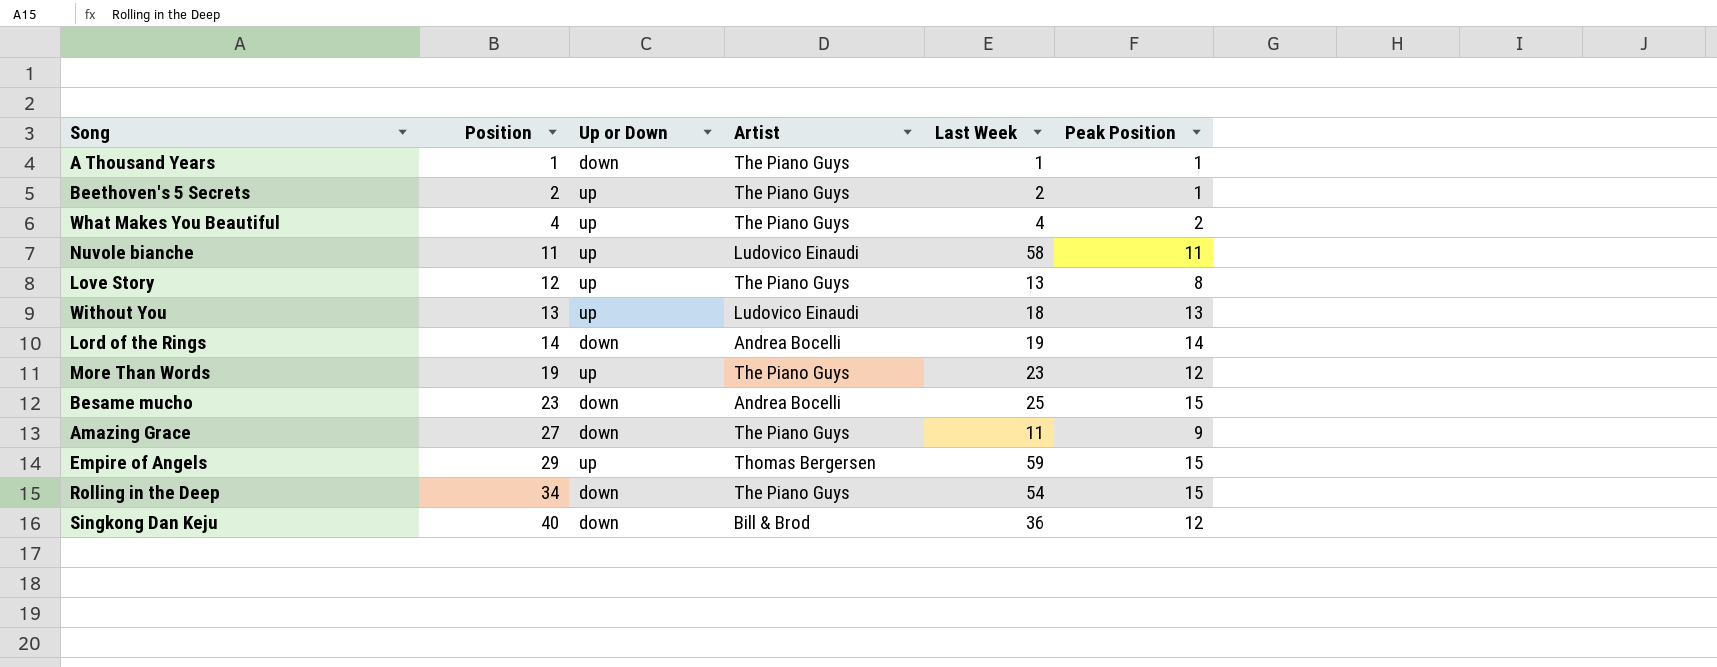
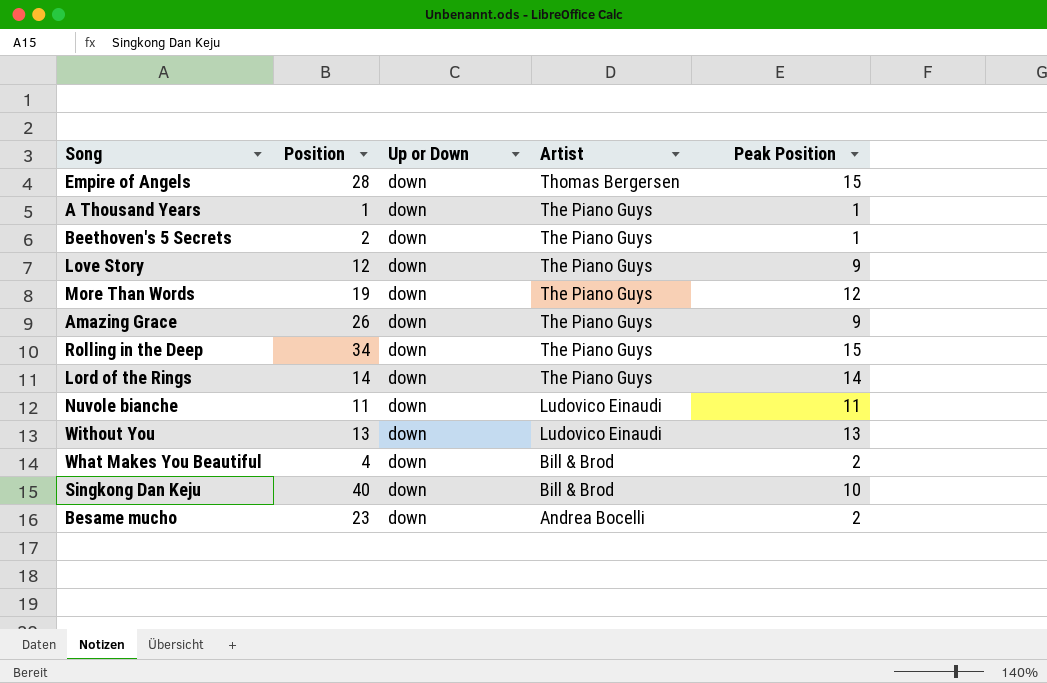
row order: Position ascending -> Artist descending
column Last Week | position: 5 -> none
Empire of Angels | Position: 29 -> 28
Empire of Angels | Up or Down: up -> down
Beethoven's 5 Secrets | Up or Down: up -> down
Love Story | Up or Down: up -> down
Love Story | Peak Position: 8 -> 9
More Than Words | Up or Down: up -> down
Amazing Grace | Position: 27 -> 26
Lord of the Rings | Artist: Andrea Bocelli -> The Piano Guys
Nuvole bianche | Up or Down: up -> down
Without You | Up or Down: up -> down
What Makes You Beautiful | Up or Down: up -> down
What Makes You Beautiful | Artist: The Piano Guys -> Bill & Brod
Singkong Dan Keju | Peak Position: 12 -> 10
Besame mucho | Peak Position: 15 -> 2

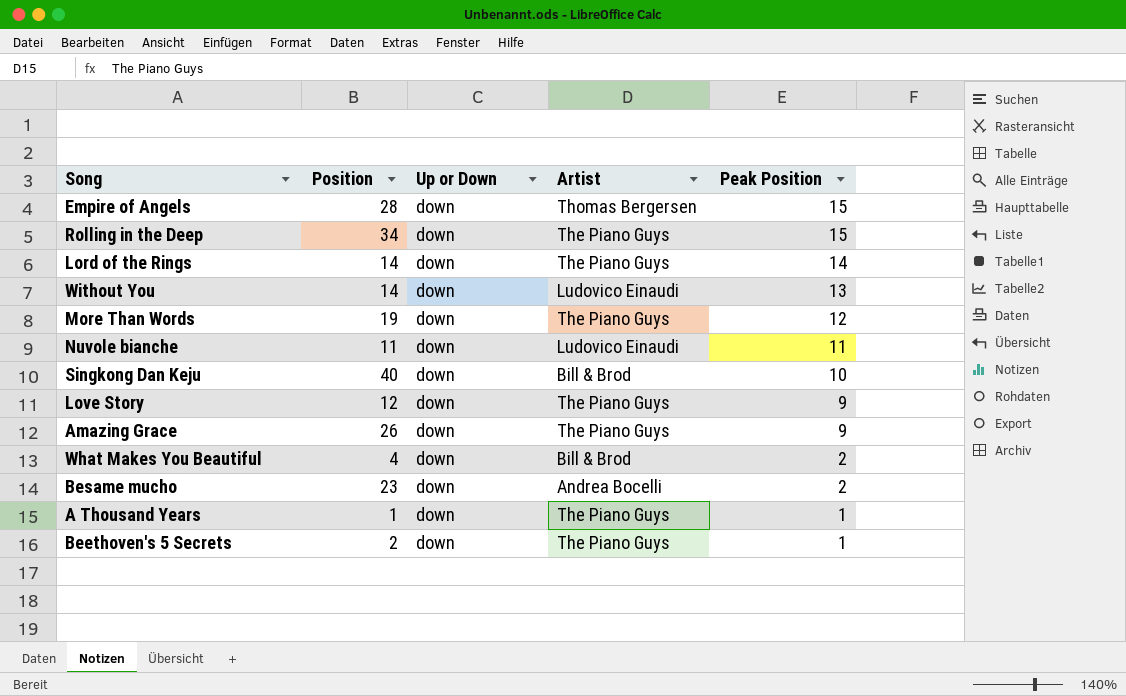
row order: Artist descending -> Peak Position descending
Without You | Position: 13 -> 14

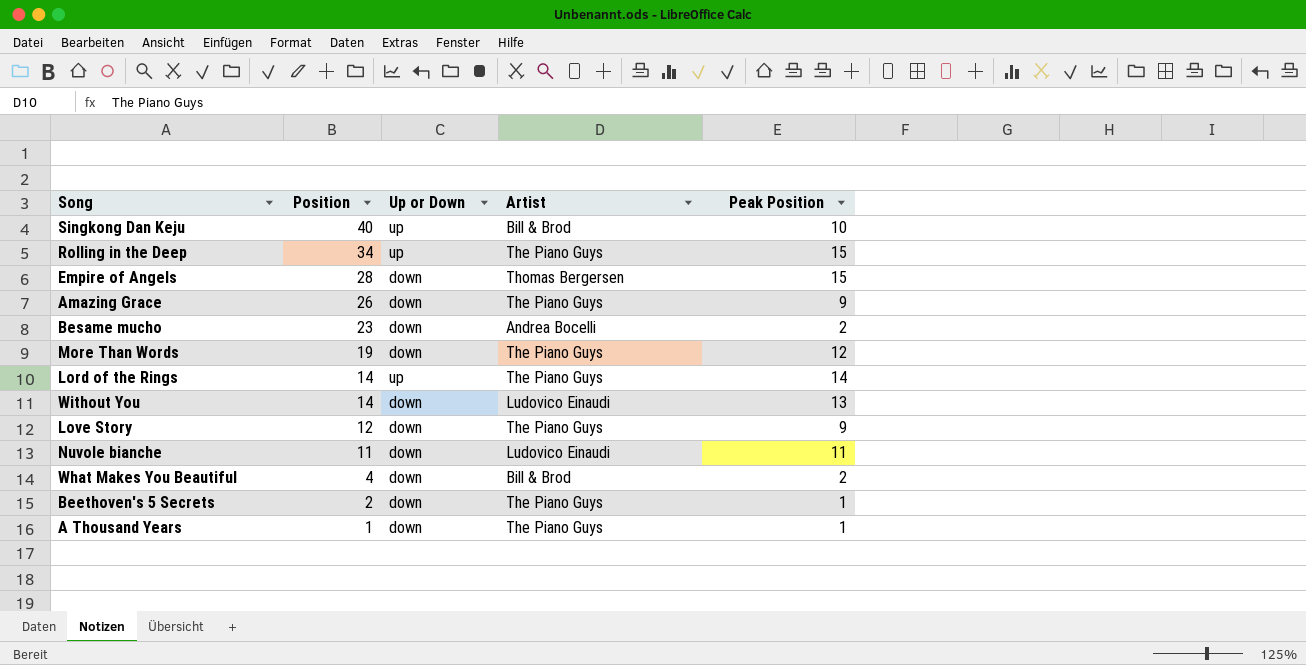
row order: Peak Position descending -> Position descending
Singkong Dan Keju | Up or Down: down -> up
Rolling in the Deep | Up or Down: down -> up
Lord of the Rings | Up or Down: down -> up

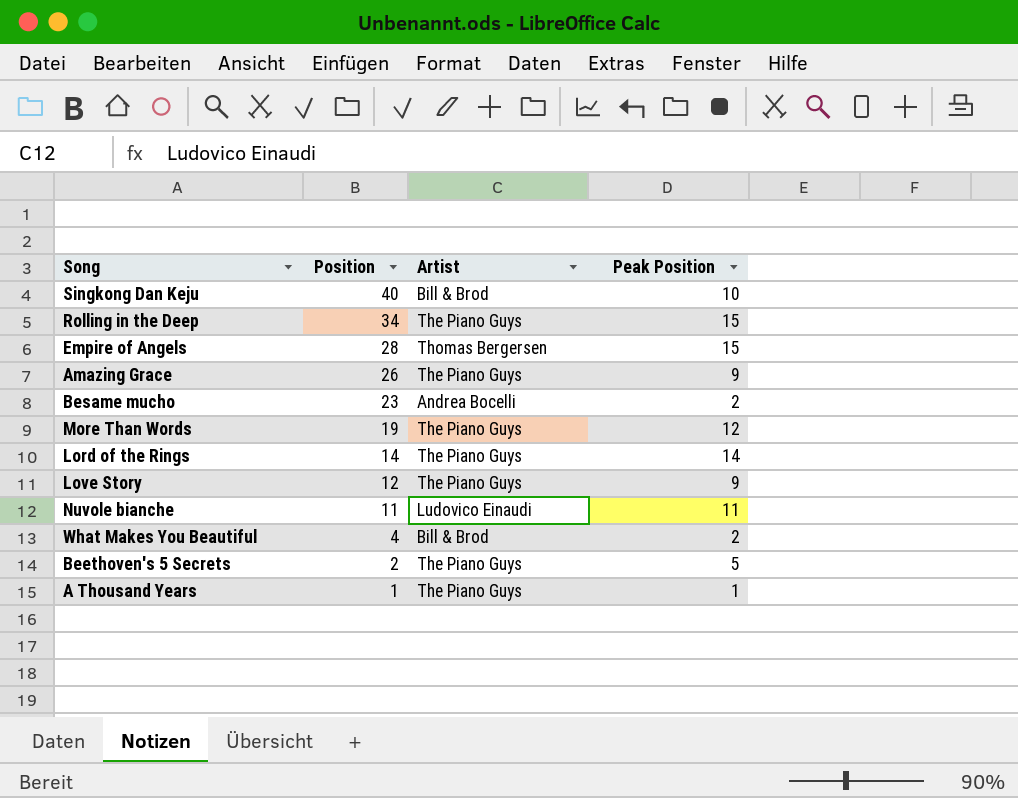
column Up or Down | position: 3 -> none
row Without You: 14 | down | Ludovico Einaudi | 13 -> none
Beethoven's 5 Secrets | Peak Position: 1 -> 5

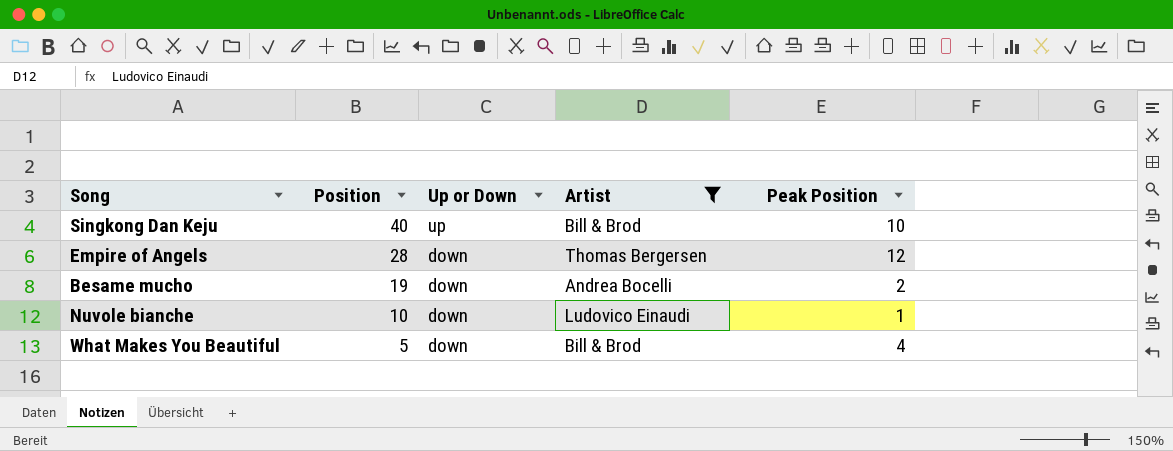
filter: none -> Artist != The Piano Guys
column Up or Down | position: none -> 3
Empire of Angels | Peak Position: 15 -> 12
Besame mucho | Position: 23 -> 19
Nuvole bianche | Position: 11 -> 10
Nuvole bianche | Peak Position: 11 -> 1
What Makes You Beautiful | Position: 4 -> 5
What Makes You Beautiful | Peak Position: 2 -> 4

